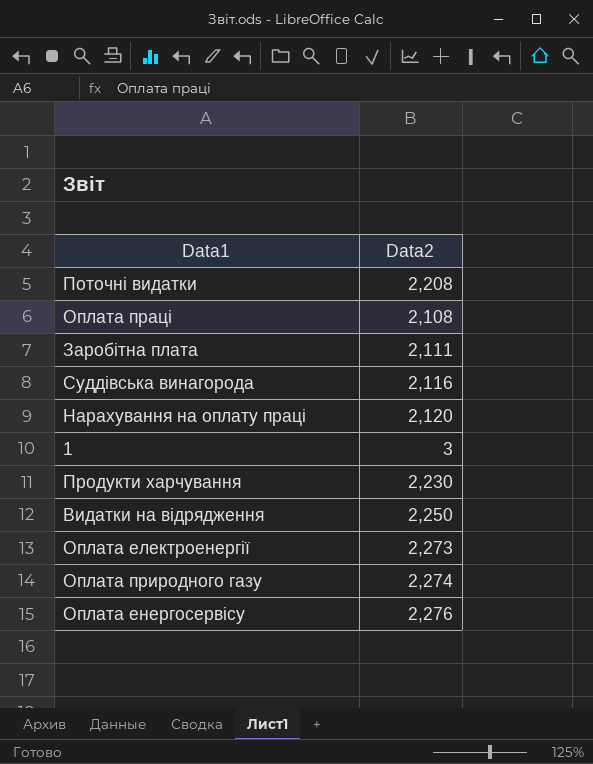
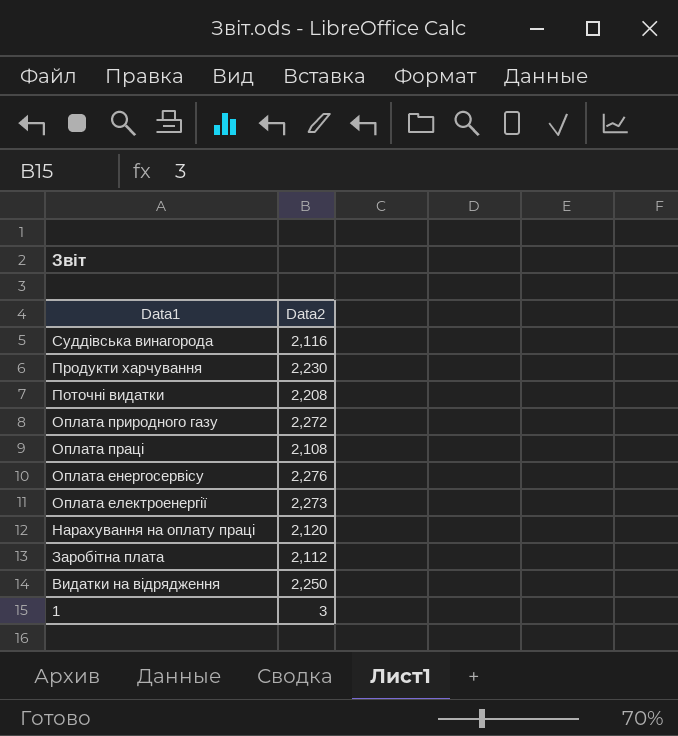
row order: none -> Data1 descending
Оплата природного газу | Data2: 2,274 -> 2,272
Заробітна плата | Data2: 2,111 -> 2,112

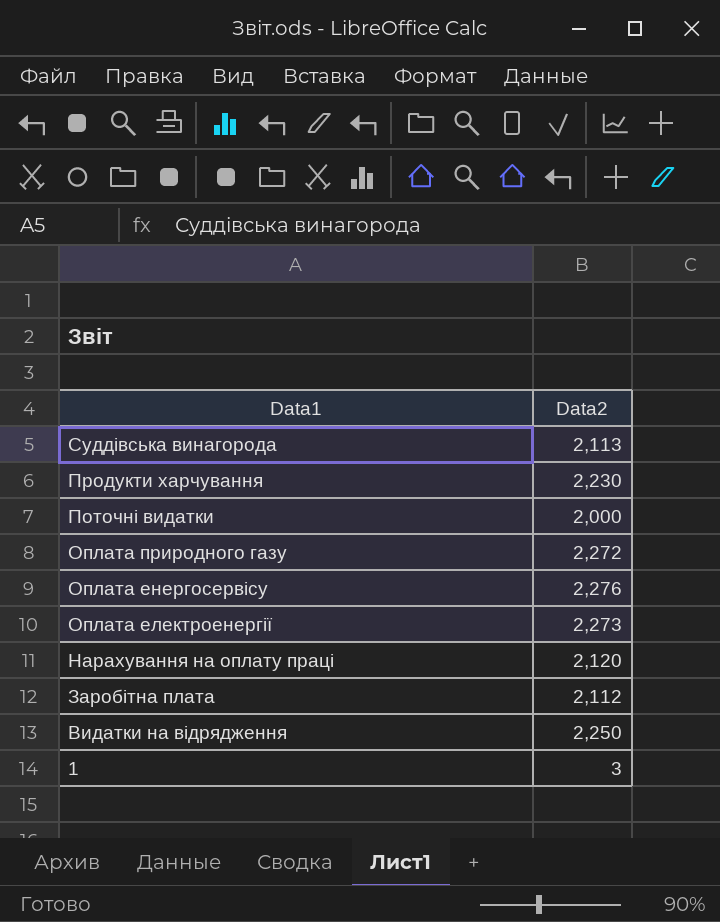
row Оплата праці: 2,108 -> none
Суддівська винагорода | Data2: 2,116 -> 2,113
Поточні видатки | Data2: 2,208 -> 2,000

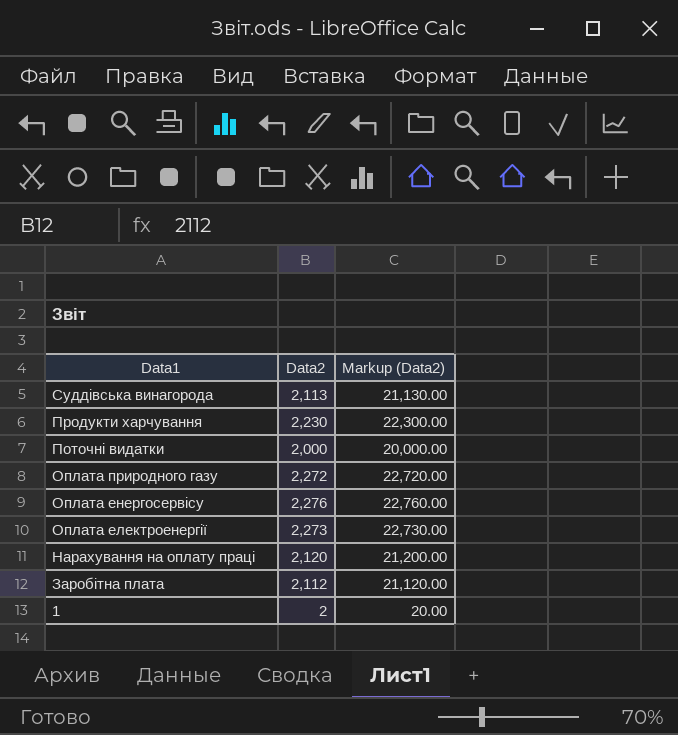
column Markup (Data2) | formula: none -> [Data2] * 10
row Видатки на відрядження: 2,250 -> none
1 | Data2: 3 -> 2

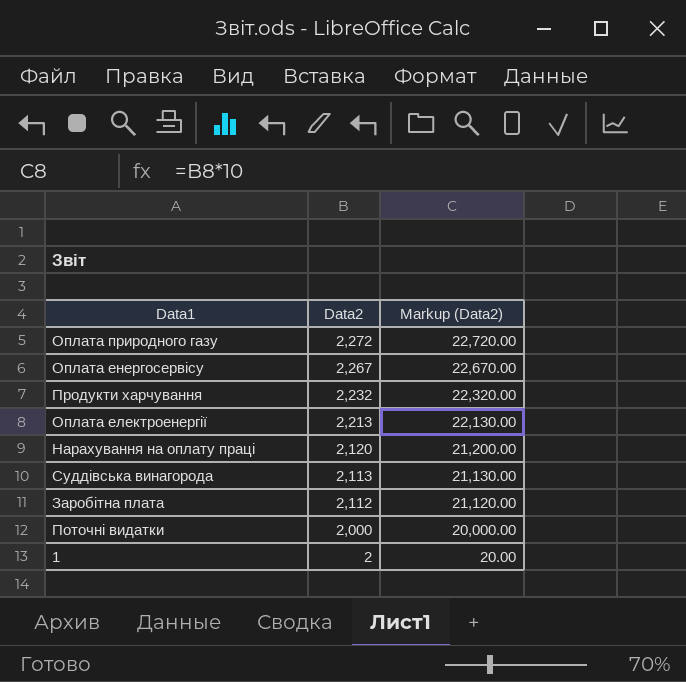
row order: Data1 descending -> Data2 descending
Оплата енергосервісу | Data2: 2,276 -> 2,267
Оплата енергосервісу | Markup (Data2): 22,760.00 -> 22,670.00
Продукти харчування | Data2: 2,230 -> 2,232
Продукти харчування | Markup (Data2): 22,300.00 -> 22,320.00
Оплата електроенергії | Data2: 2,273 -> 2,213
Оплата електроенергії | Markup (Data2): 22,730.00 -> 22,130.00

